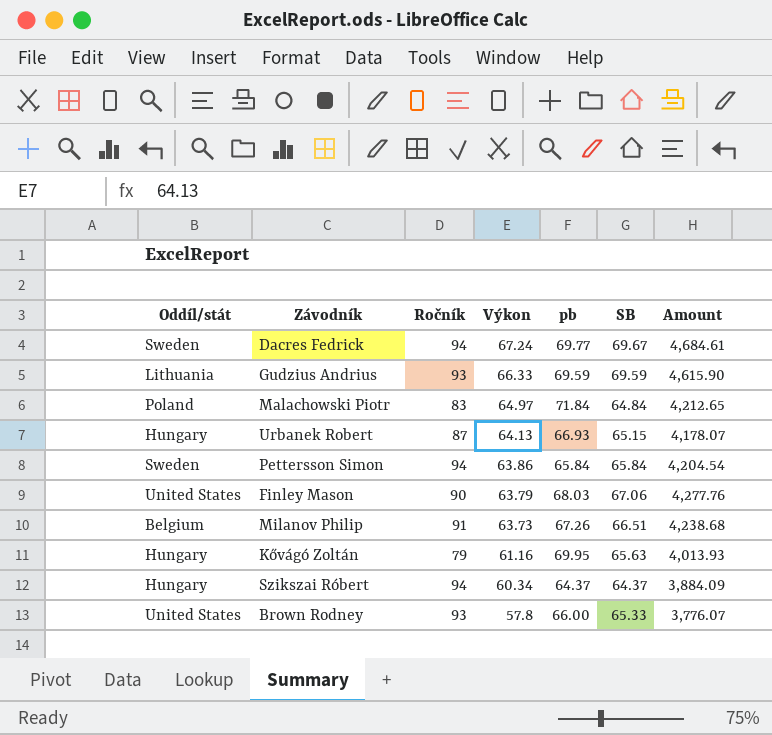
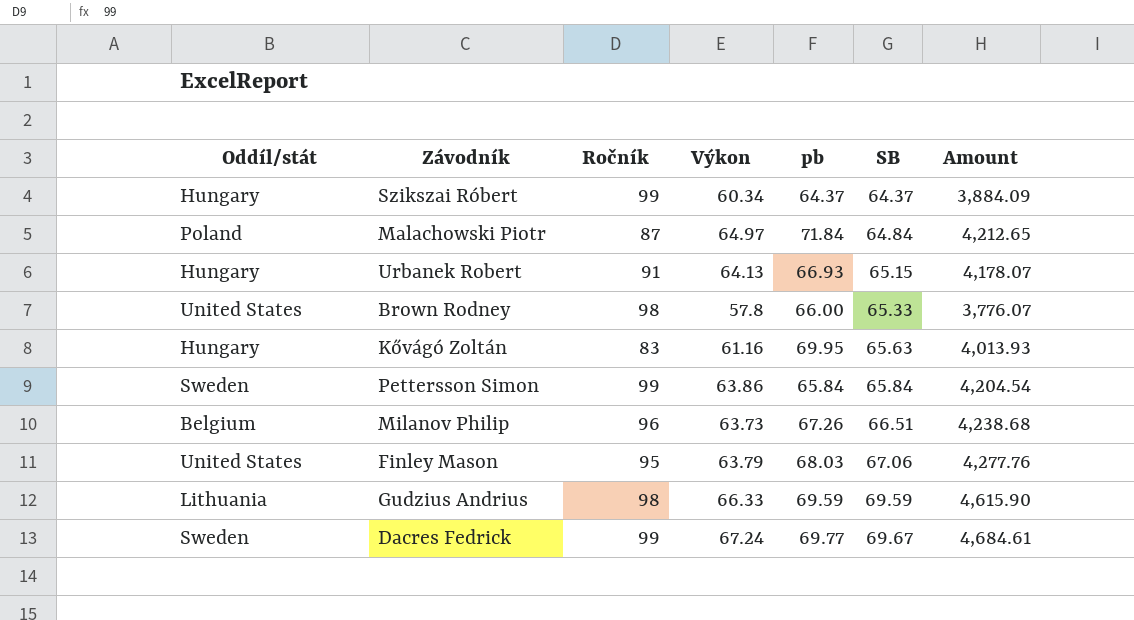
row order: Výkon descending -> SB ascending
Szikszai Róbert | Ročník: 94 -> 99
Malachowski Piotr | Ročník: 83 -> 87
Urbanek Robert | Ročník: 87 -> 91
Brown Rodney | Ročník: 93 -> 98
Kővágó Zoltán | Ročník: 79 -> 83
Pettersson Simon | Ročník: 94 -> 99
Milanov Philip | Ročník: 91 -> 96
Finley Mason | Ročník: 90 -> 95
Gudzius Andrius | Ročník: 93 -> 98
Dacres Fedrick | Ročník: 94 -> 99

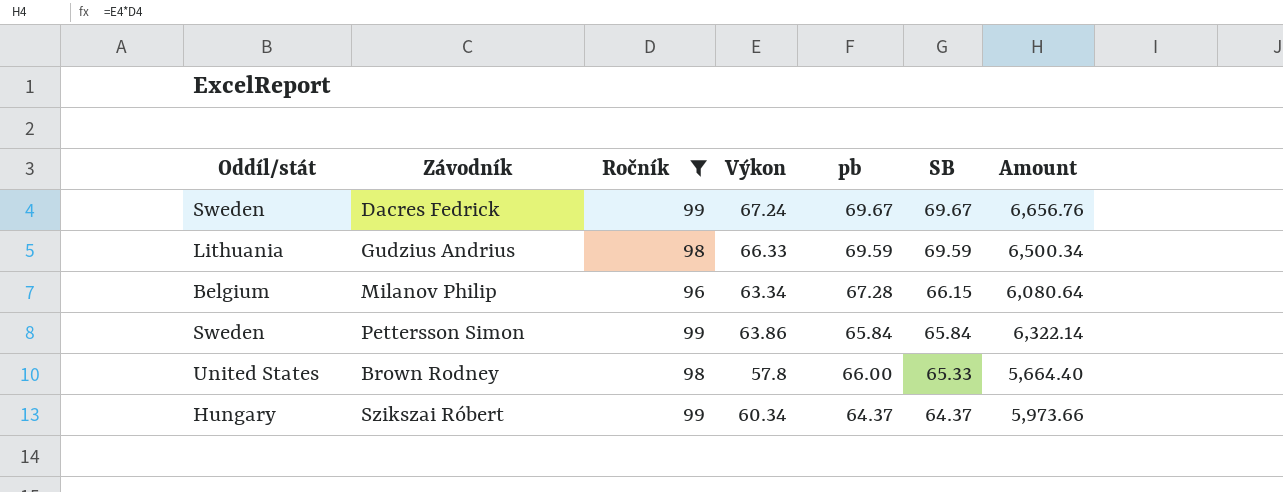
filter: none -> Ročník >= 96
row order: SB ascending -> SB descending
column Amount | formula: [Výkon] * [SB] -> [Ročník] * [Výkon]
Dacres Fedrick | pb: 69.77 -> 69.67
Milanov Philip | Výkon: 63.73 -> 63.34
Milanov Philip | pb: 67.26 -> 67.28
Milanov Philip | SB: 66.51 -> 66.15

